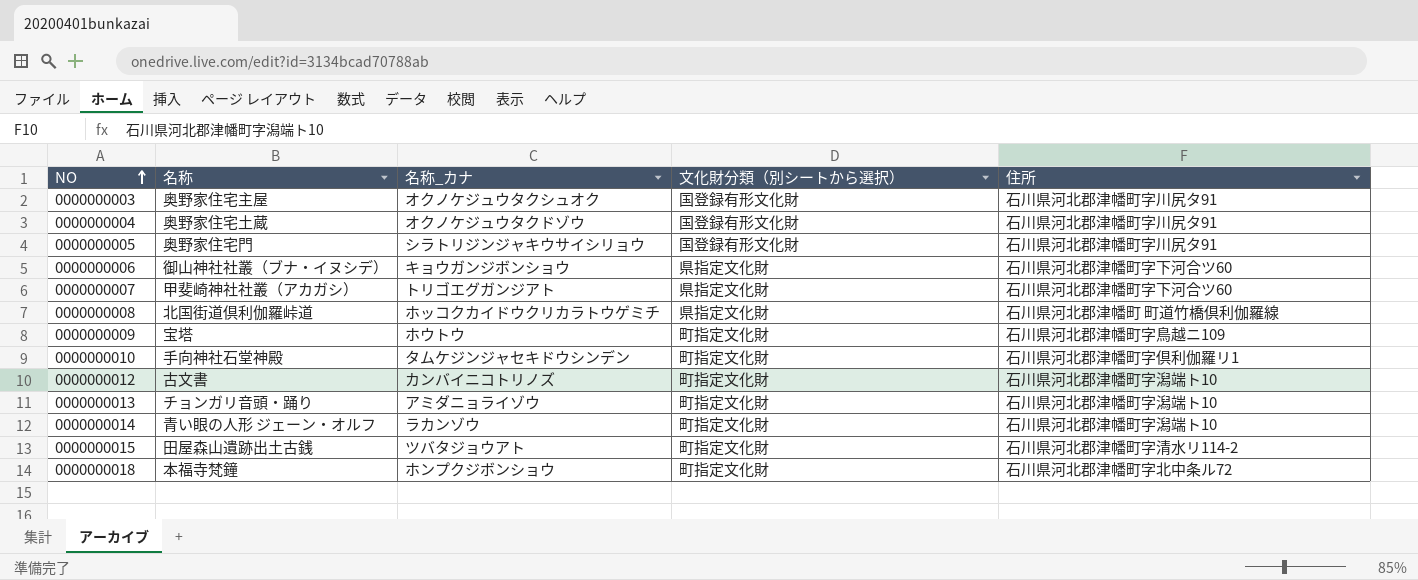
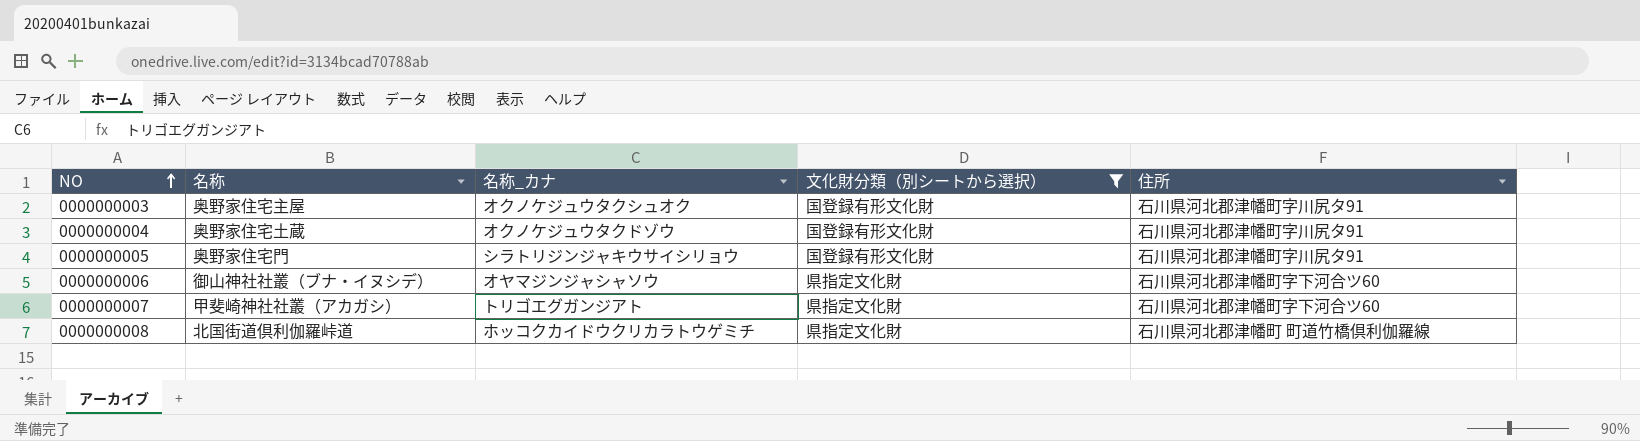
filter: none -> 文化財分類（別シートから選択） != 町指定文化財
0000000006 | 名称_カナ: キョウガンジボンショウ -> オヤマジンジャシャソウ

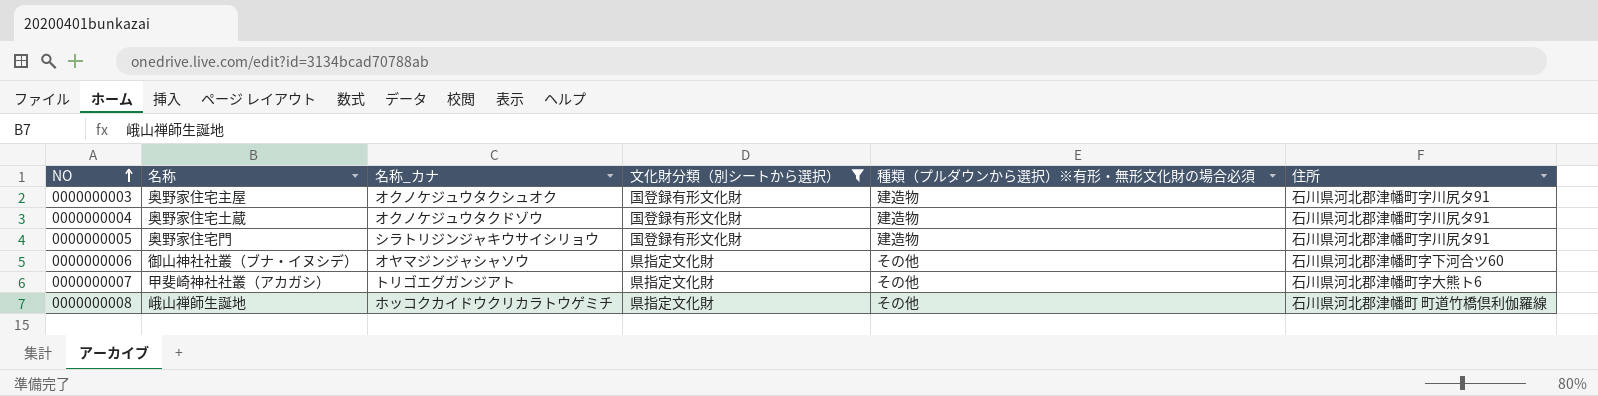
column 種類（プルダウンから選択）※有形・無形文化財の場合必須 | position: none -> 5
0000000007 | 住所: 石川県河北郡津幡町字下河合ツ60 -> 石川県河北郡津幡町字大熊ト6
0000000008 | 名称: 北国街道倶利伽羅峠道 -> 峨山禅師生誕地

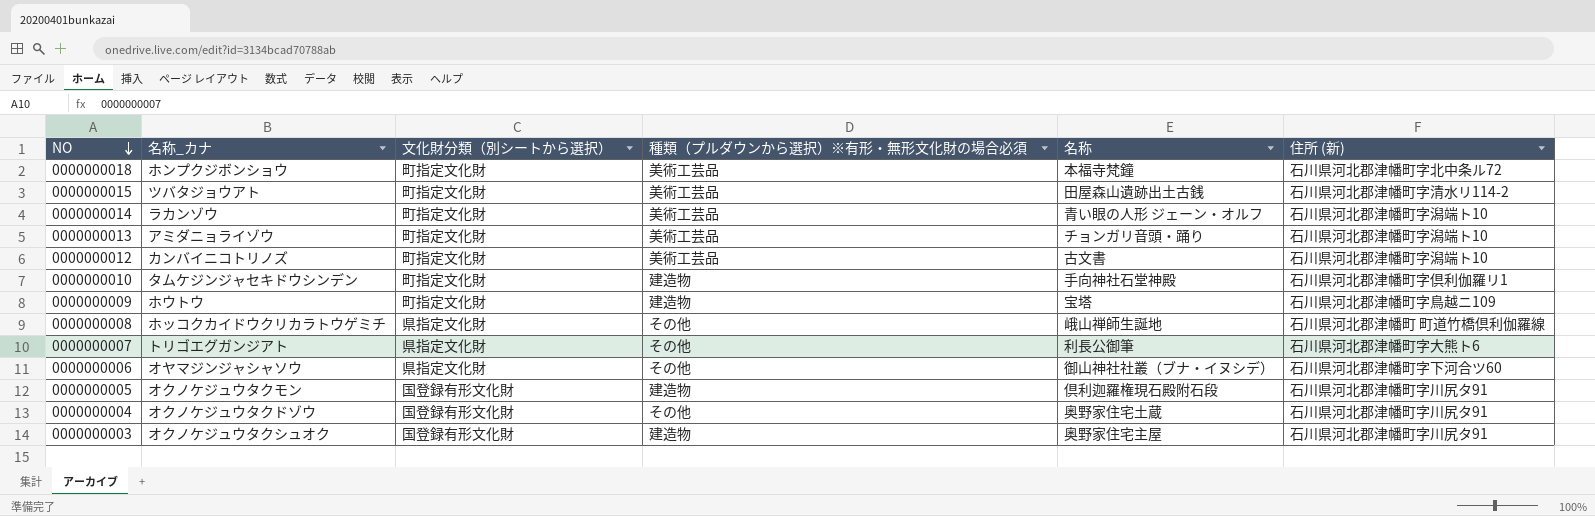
filter: 文化財分類（別シートから選択） != 町指定文化財 -> none
row order: NO ascending -> NO descending
column 名称 | position: 2 -> 5
column name: 住所 -> 住所 (新)
0000000007 | 名称: 甲斐崎神社社叢（アカガシ） -> 利長公御筆
0000000005 | 名称_カナ: シラトリジンジャキウサイシリョウ -> オクノケジュウタクモン
0000000005 | 名称: 奥野家住宅門 -> 倶利迦羅権現石殿附石段
0000000004 | 種類（プルダウンから選択）※有形・無形文化財の場合必須: 建造物 -> その他

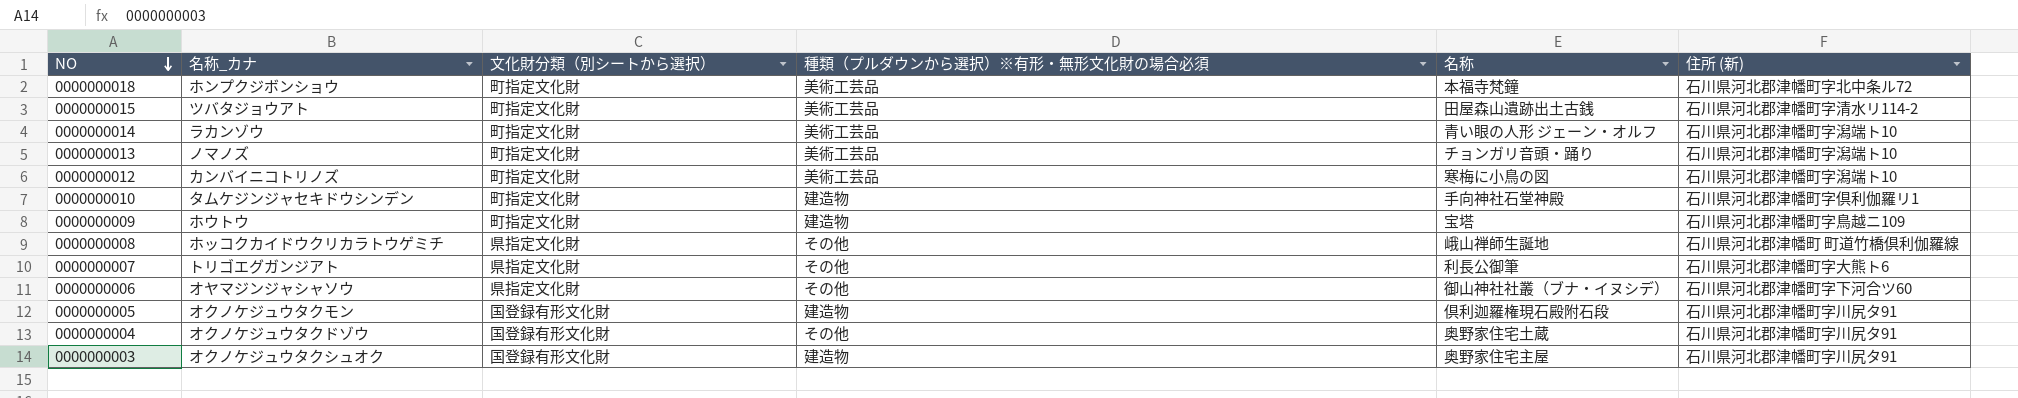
0000000013 | 名称_カナ: アミダニョライゾウ -> ノマノズ
0000000012 | 名称: 古文書 -> 寒梅に小鳥の図

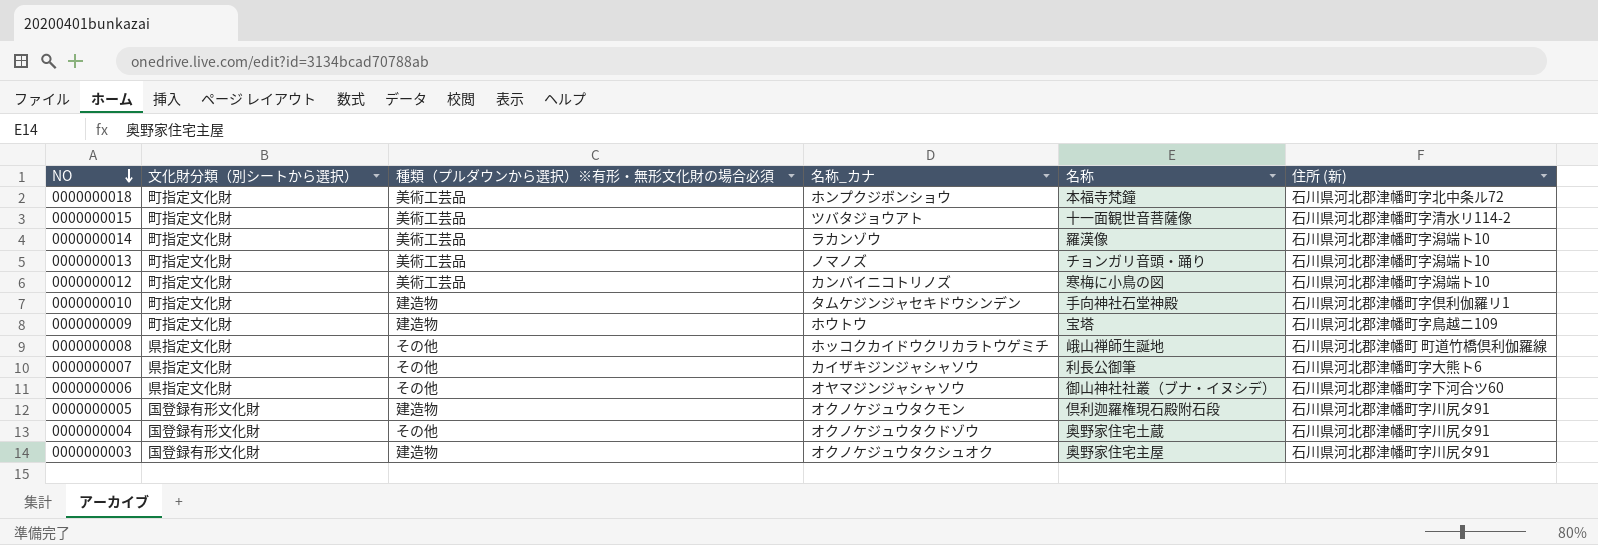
column 名称_カナ | position: 2 -> 4
0000000015 | 名称: 田屋森山遺跡出土古銭 -> 十一面観世音菩薩像
0000000014 | 名称: 青い眼の人形 ジェーン・オルフ -> 羅漢像
0000000007 | 名称_カナ: トリゴエグガンジアト -> カイザキジンジャシャソウ

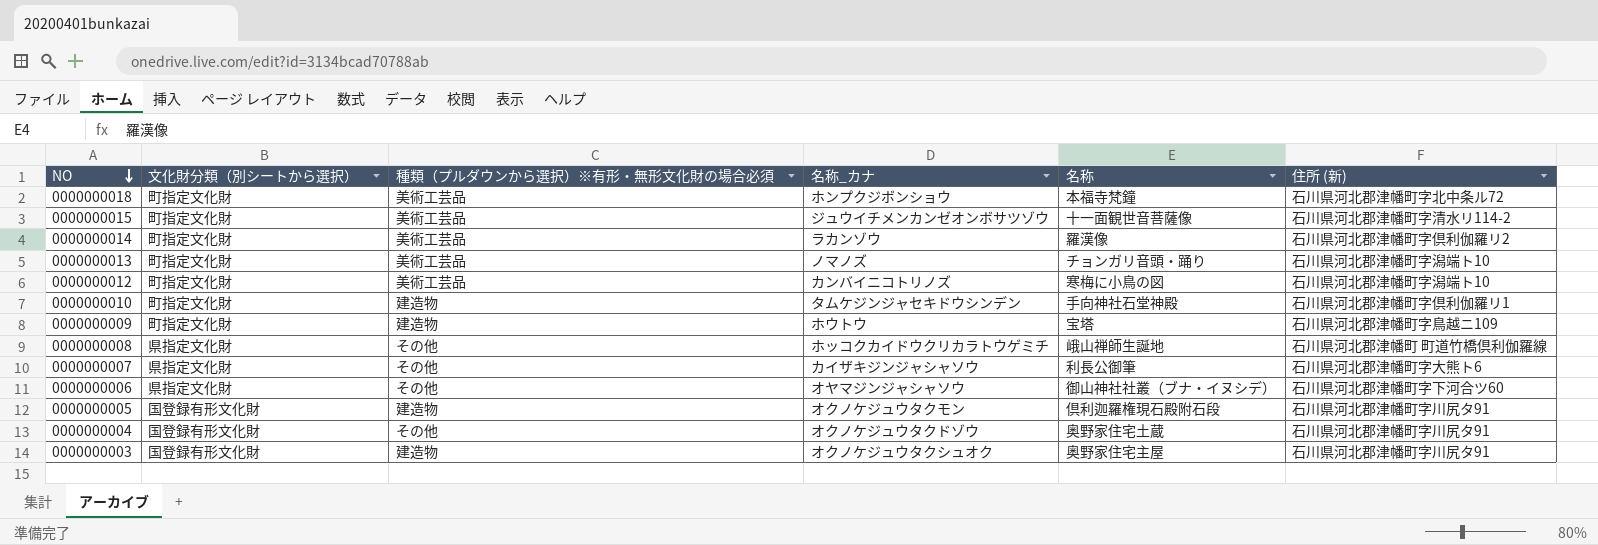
0000000015 | 名称_カナ: ツバタジョウアト -> ジュウイチメンカンゼオンボサツゾウ
0000000014 | 住所 (新): 石川県河北郡津幡町字潟端ト10 -> 石川県河北郡津幡町字倶利伽羅リ2

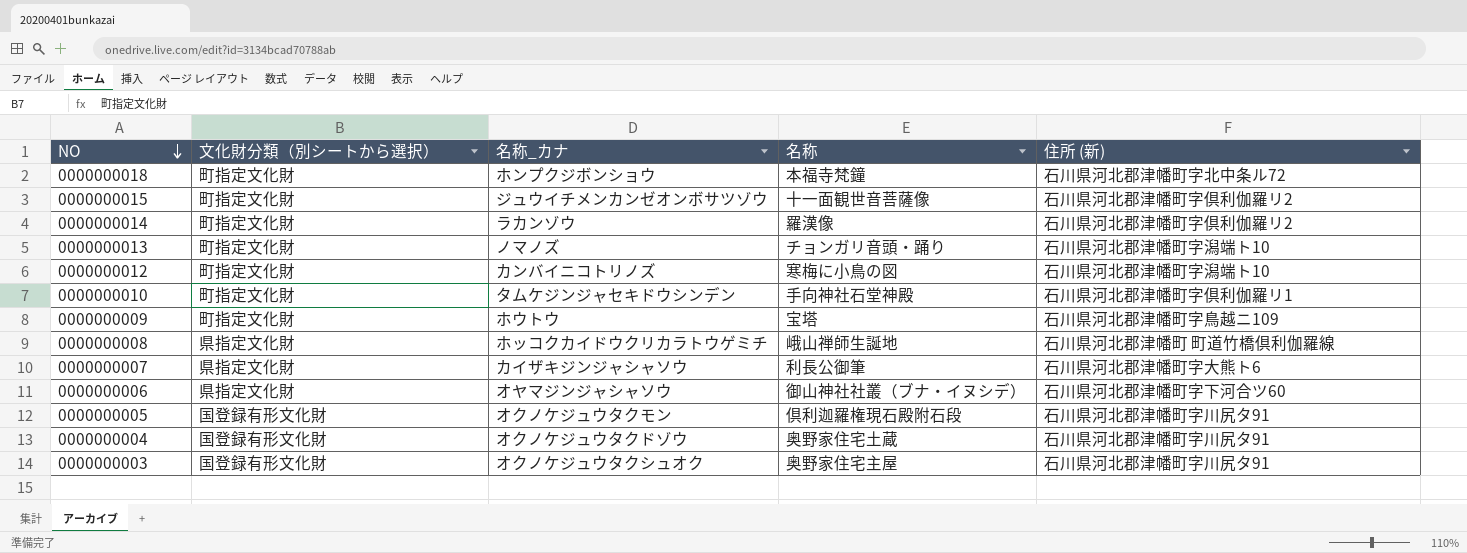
column 種類（プルダウンから選択）※有形・無形文化財の場合必須 | position: 3 -> none
0000000015 | 住所 (新): 石川県河北郡津幡町字清水リ114-2 -> 石川県河北郡津幡町字倶利伽羅リ2

